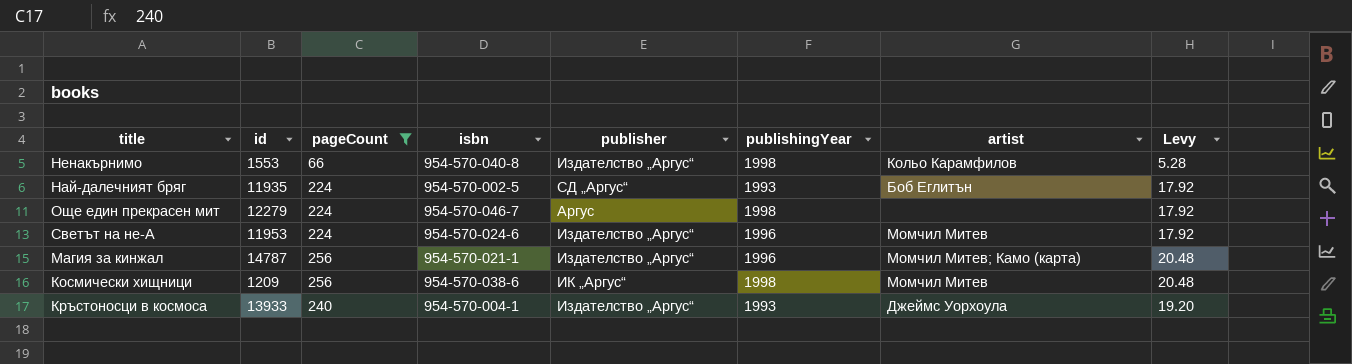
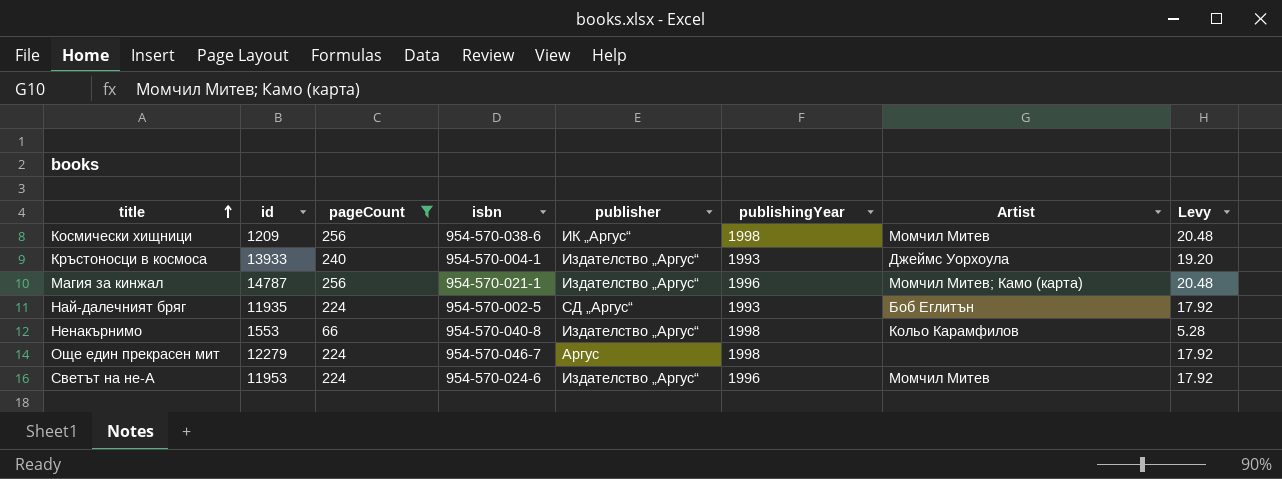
row order: none -> title ascending
column name: artist -> Artist

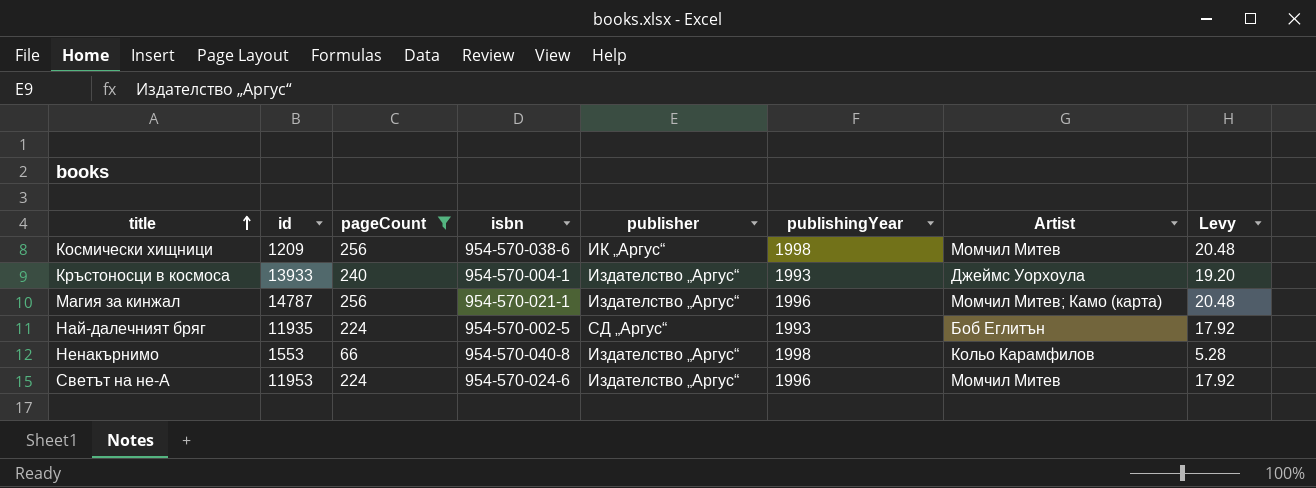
row Още един прекрасен мит: 12279 | 224 | 954-570-046-7 | Аргус | 1998 | none | 17.92 -> none

